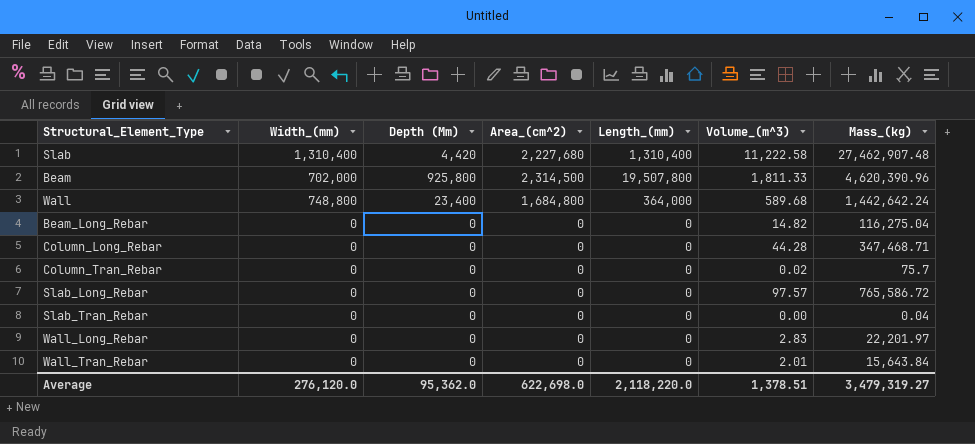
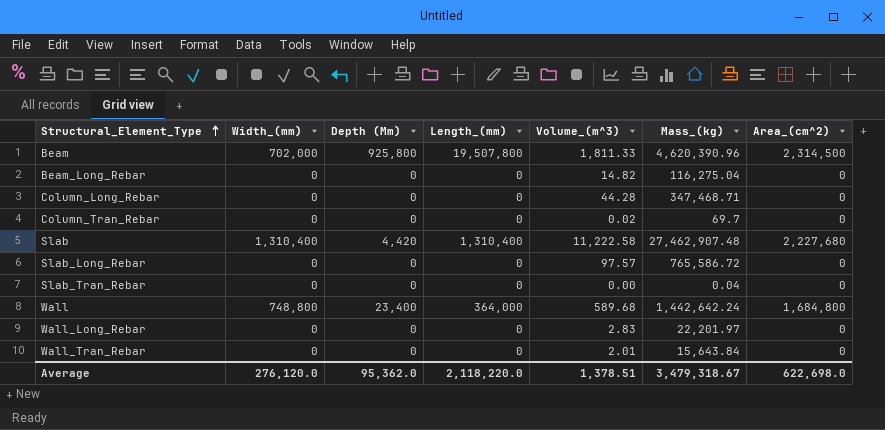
row order: none -> Structural_Element_Type ascending
column Area_(cm^2) | position: 4 -> 7
Column_Tran_Rebar | Mass_(kg): 75.7 -> 69.7
Average | Mass_(kg): 3,479,319.27 -> 3,479,318.67

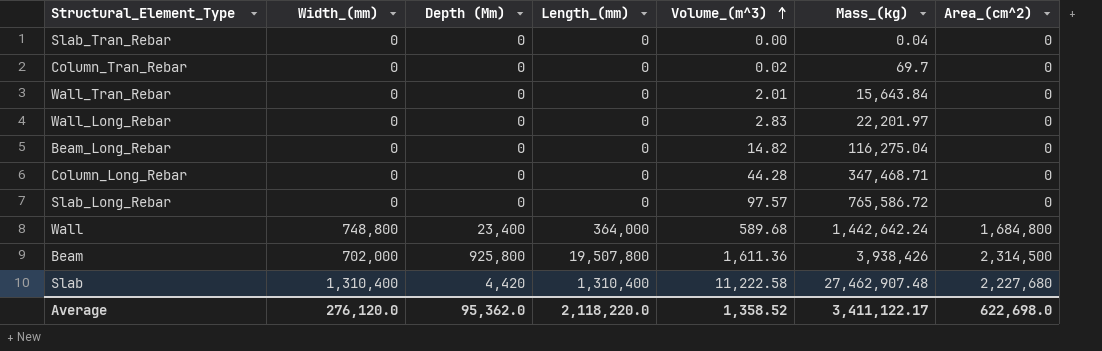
row order: Structural_Element_Type ascending -> Volume_(m^3) ascending
Beam | Volume_(m^3): 1,811.33 -> 1,611.36
Beam | Mass_(kg): 4,620,390.96 -> 3,938,426
Average | Volume_(m^3): 1,378.51 -> 1,358.52
Average | Mass_(kg): 3,479,318.67 -> 3,411,122.17

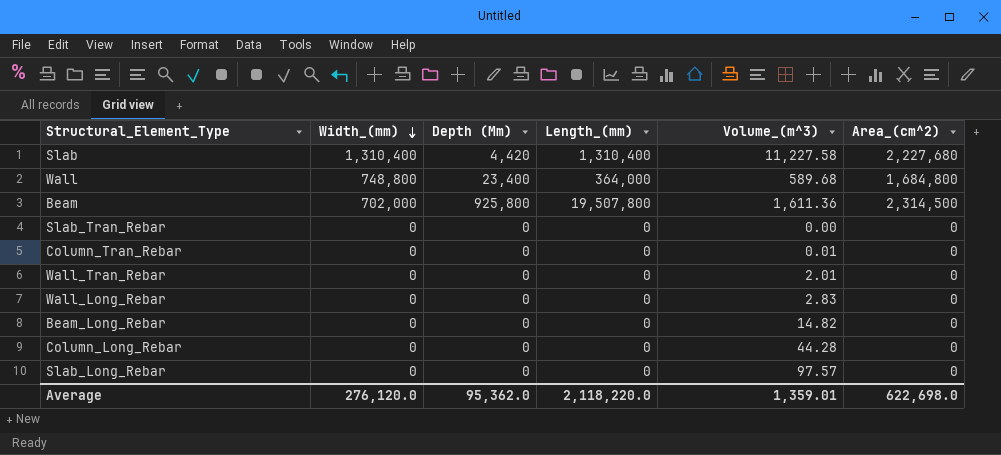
row order: Volume_(m^3) ascending -> Width_(mm) descending
column Mass_(kg) | position: 6 -> none
Slab | Volume_(m^3): 11,222.58 -> 11,227.58
Column_Tran_Rebar | Volume_(m^3): 0.02 -> 0.01
Average | Volume_(m^3): 1,358.52 -> 1,359.01

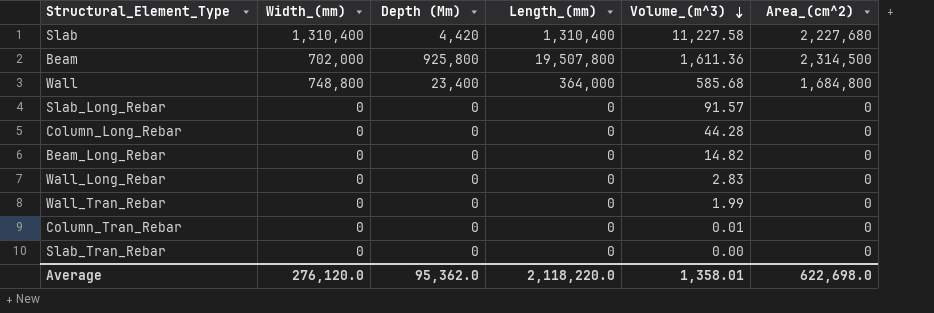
row order: Width_(mm) descending -> Volume_(m^3) descending
Wall | Volume_(m^3): 589.68 -> 585.68
Slab_Long_Rebar | Volume_(m^3): 97.57 -> 91.57
Wall_Tran_Rebar | Volume_(m^3): 2.01 -> 1.99
Average | Volume_(m^3): 1,359.01 -> 1,358.01

